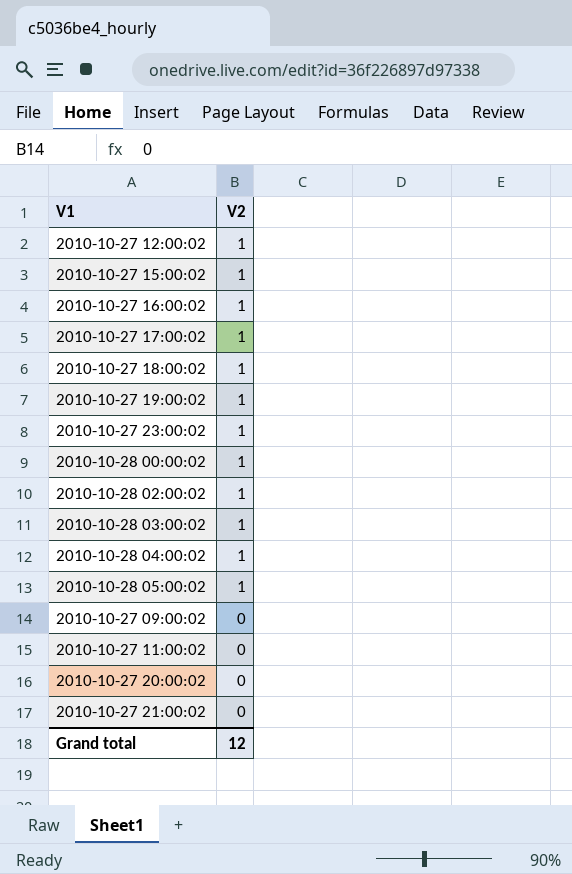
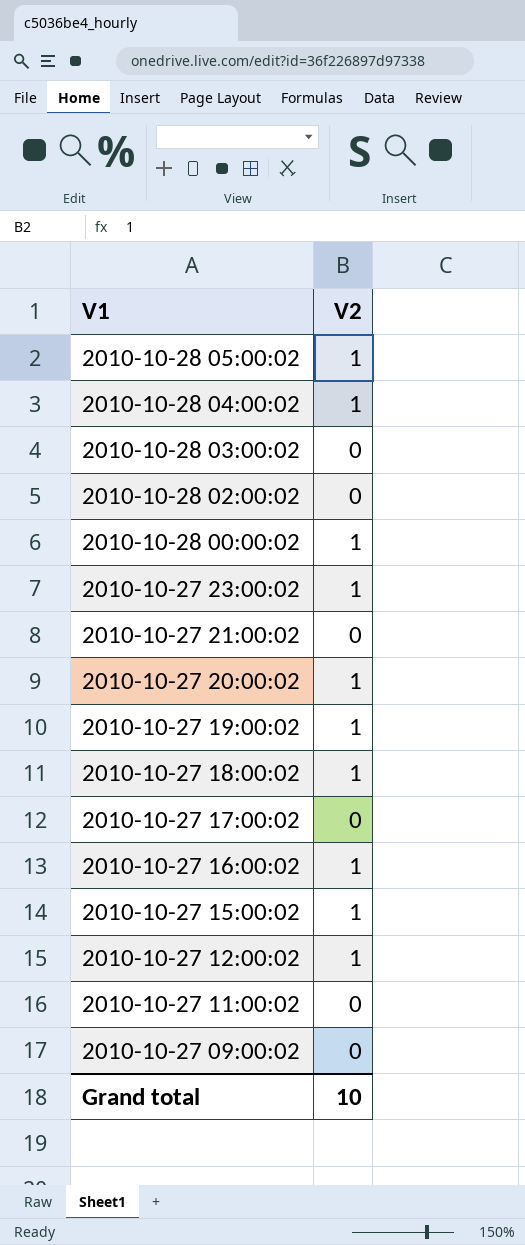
row order: V2 descending -> V1 descending
2010-10-28 03:00:02 | V2: 1 -> 0
2010-10-28 02:00:02 | V2: 1 -> 0
2010-10-27 20:00:02 | V2: 0 -> 1
2010-10-27 17:00:02 | V2: 1 -> 0
Grand total | V2: 12 -> 10

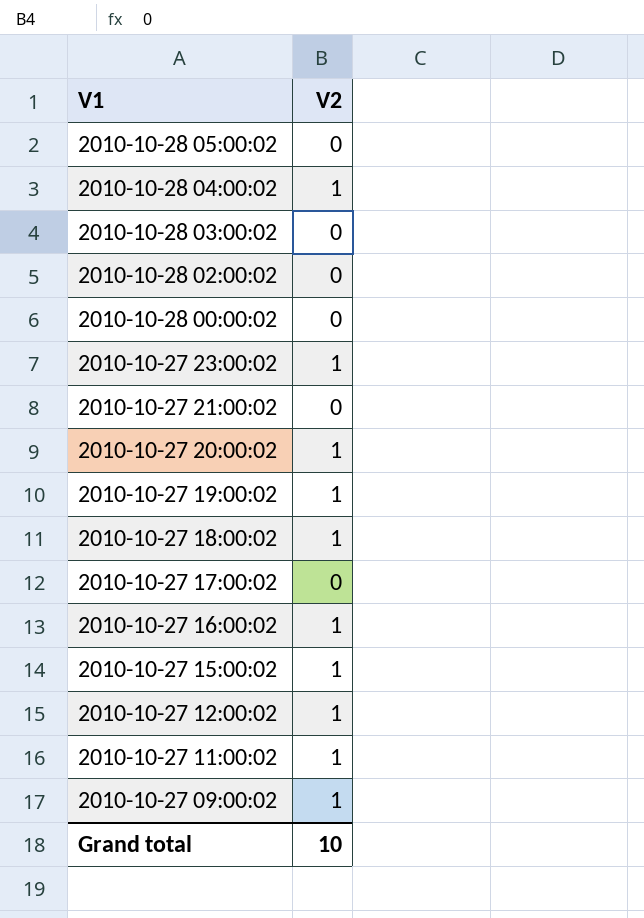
2010-10-28 05:00:02 | V2: 1 -> 0
2010-10-28 00:00:02 | V2: 1 -> 0
2010-10-27 11:00:02 | V2: 0 -> 1
2010-10-27 09:00:02 | V2: 0 -> 1

